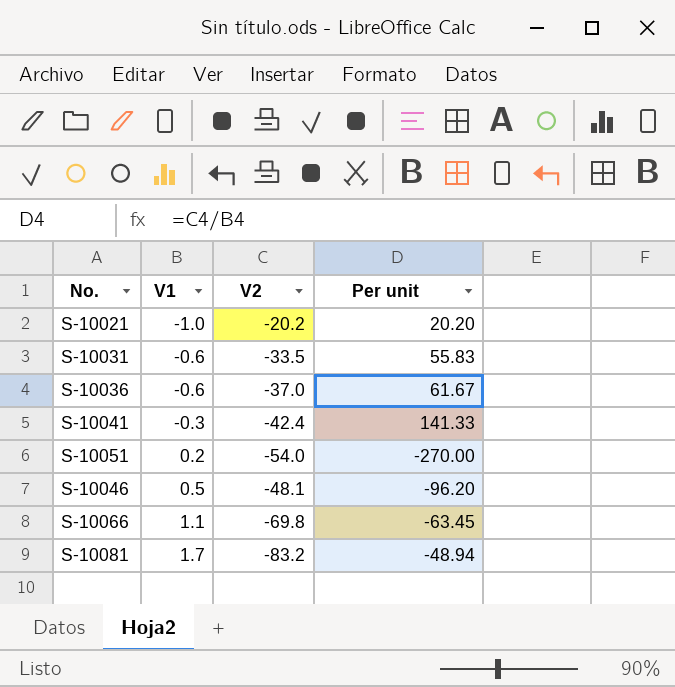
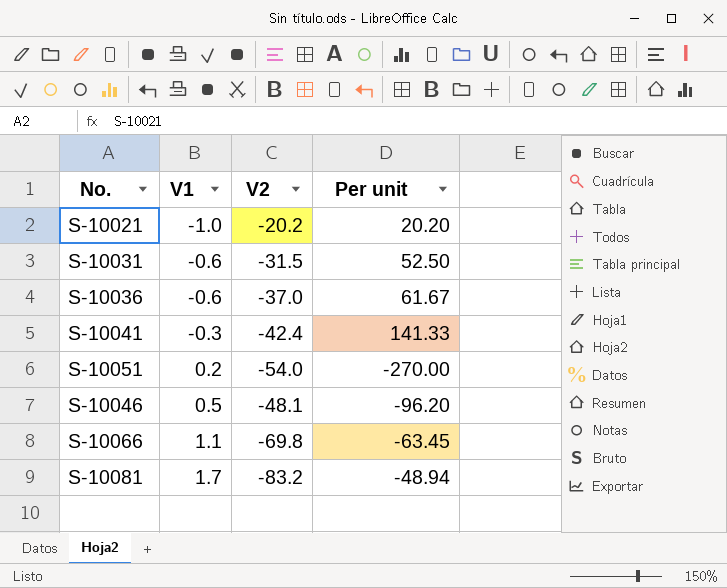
S-10031 | V2: -33.5 -> -31.5
S-10031 | Per unit: 55.83 -> 52.50

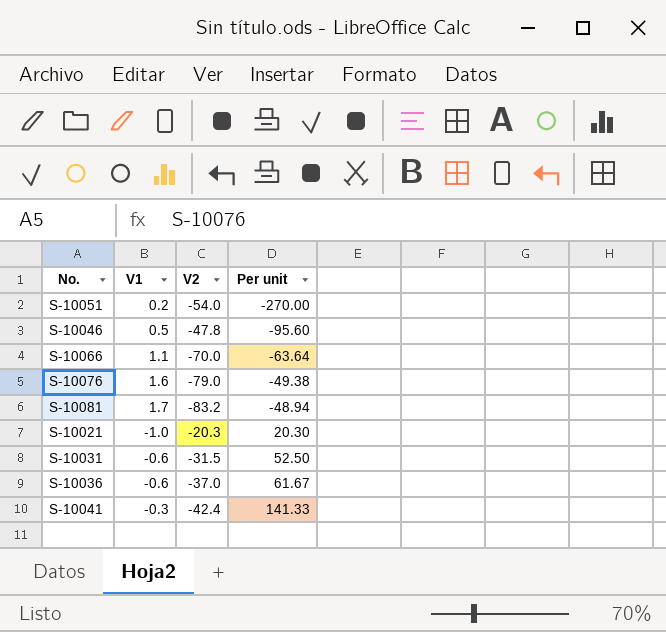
row order: V1 ascending -> Per unit ascending
S-10046 | V2: -48.1 -> -47.8
S-10046 | Per unit: -96.20 -> -95.60
S-10066 | V2: -69.8 -> -70.0
S-10066 | Per unit: -63.45 -> -63.64
row S-10076: none -> 1.6 | -79.0 | -49.38
S-10021 | V2: -20.2 -> -20.3
S-10021 | Per unit: 20.20 -> 20.30

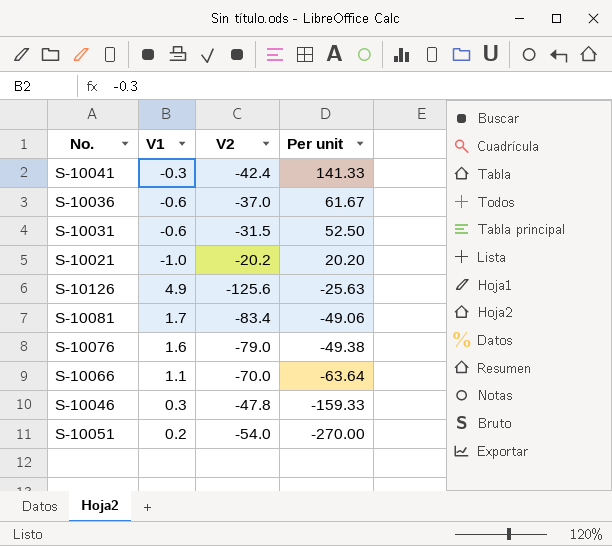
row order: Per unit ascending -> Per unit descending
S-10021 | V2: -20.3 -> -20.2
S-10021 | Per unit: 20.30 -> 20.20
row S-10126: none -> 4.9 | -125.6 | -25.63
S-10081 | V2: -83.2 -> -83.4
S-10081 | Per unit: -48.94 -> -49.06
S-10046 | V1: 0.5 -> 0.3
S-10046 | Per unit: -95.60 -> -159.33

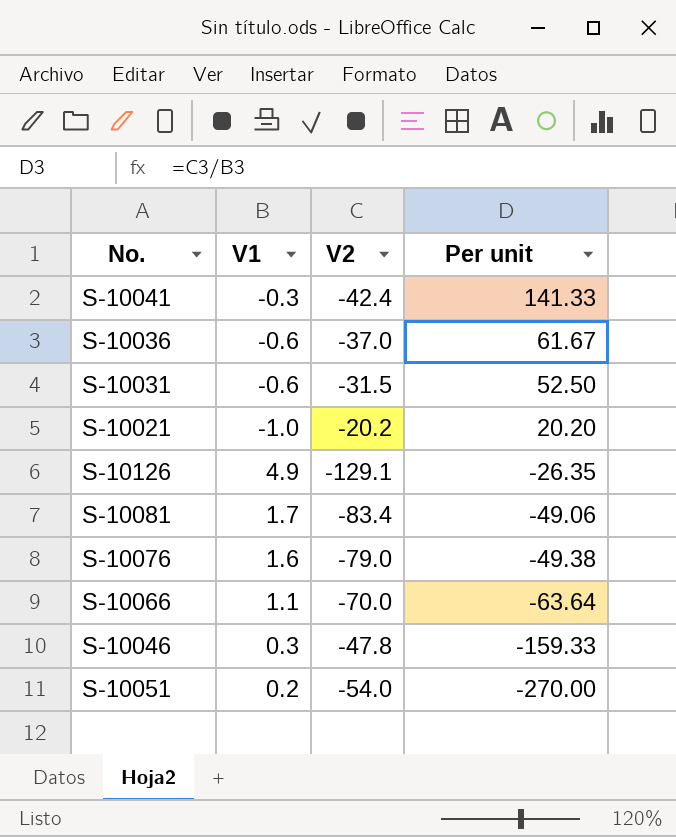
S-10126 | V2: -125.6 -> -129.1
S-10126 | Per unit: -25.63 -> -26.35

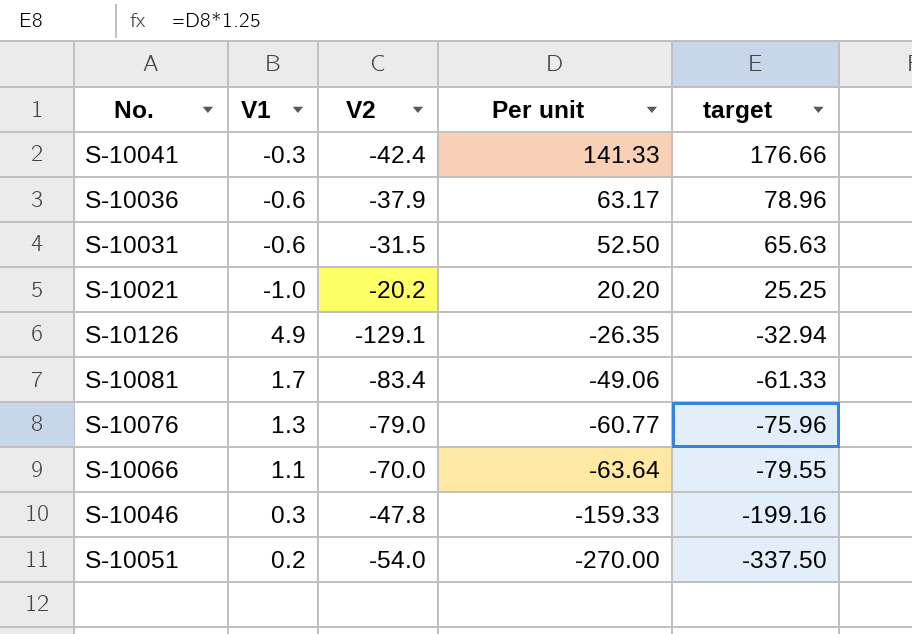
column target | formula: none -> [Per unit] * 1.25
S-10036 | V2: -37.0 -> -37.9
S-10036 | Per unit: 61.67 -> 63.17
S-10076 | V1: 1.6 -> 1.3
S-10076 | Per unit: -49.38 -> -60.77

